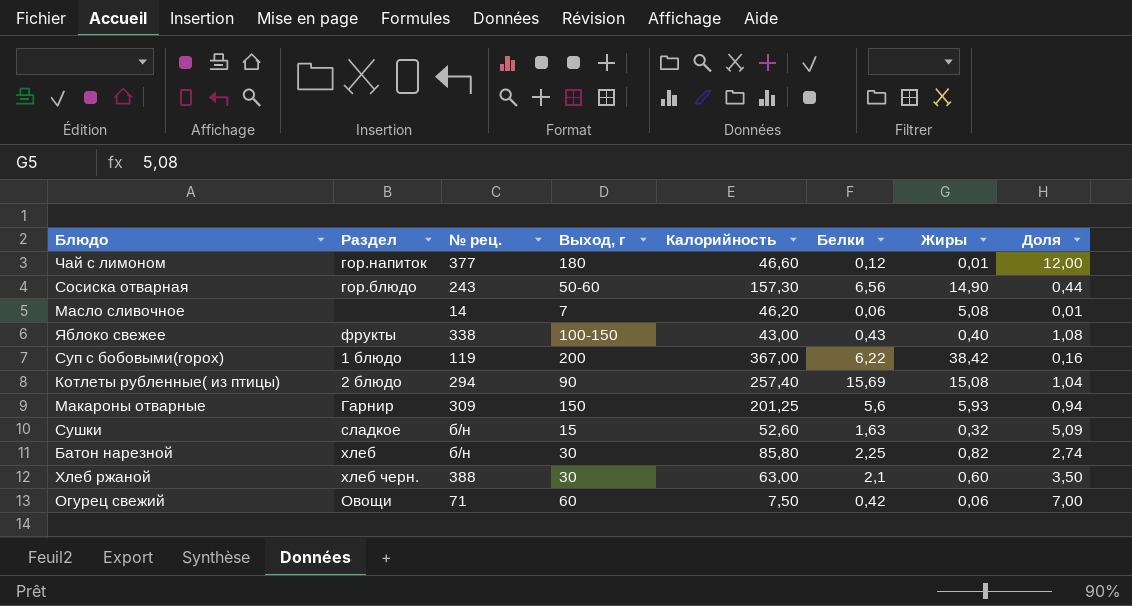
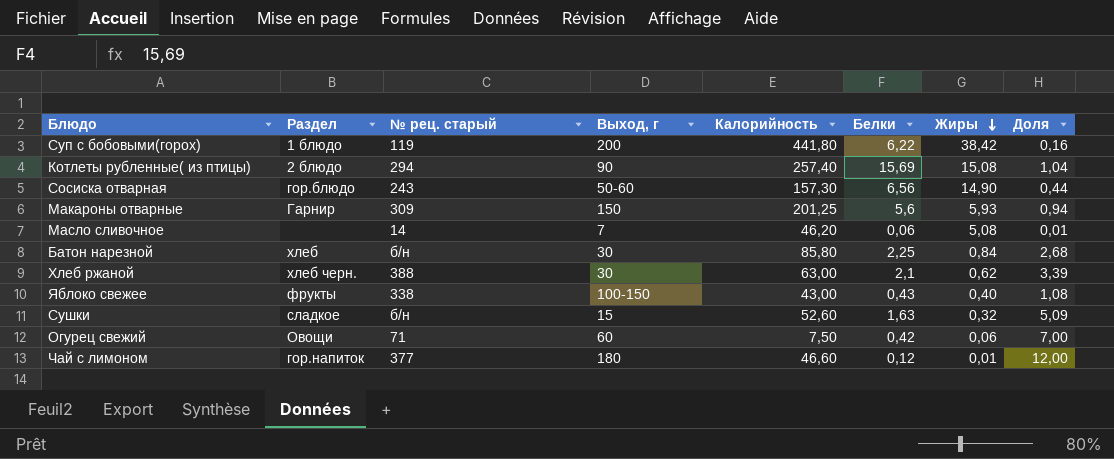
row order: none -> Жиры descending
column name: № рец. -> № рец. старый
Суп с бобовыми(горох) | Калорийность: 367,00 -> 441,80
Батон нарезной | Жиры: 0,82 -> 0,84
Батон нарезной | Доля: 2,74 -> 2,68
Хлеб ржаной | Жиры: 0,60 -> 0,62
Хлеб ржаной | Доля: 3,50 -> 3,39

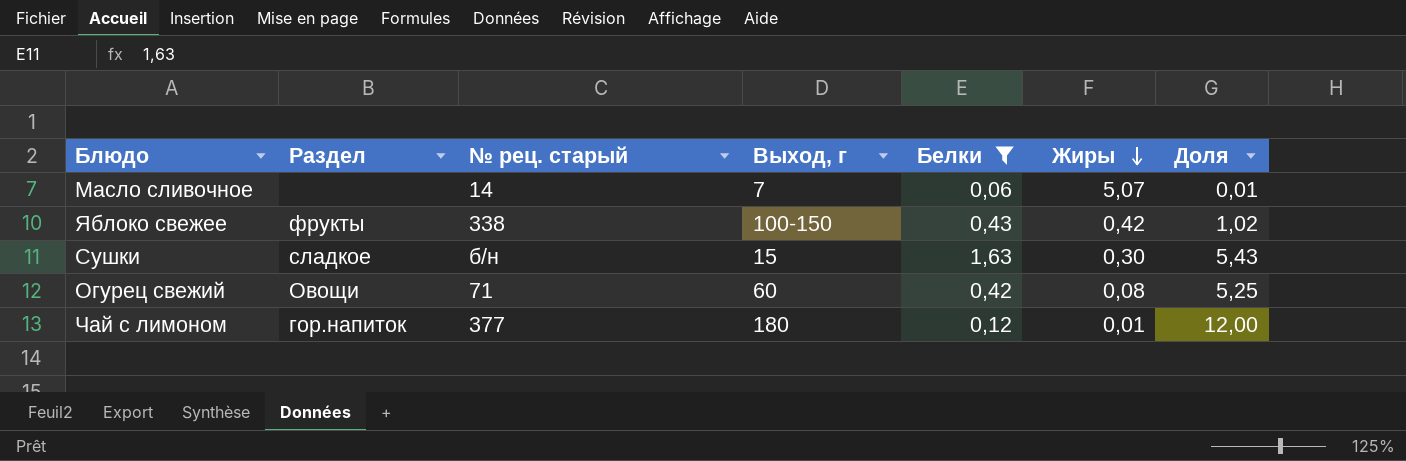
filter: none -> Белки <= 1,63
column Калорийность | position: 5 -> none
Масло сливочное | Жиры: 5,08 -> 5,07
Яблоко свежее | Жиры: 0,40 -> 0,42
Яблоко свежее | Доля: 1,08 -> 1,02
Сушки | Жиры: 0,32 -> 0,30
Сушки | Доля: 5,09 -> 5,43
Огурец свежий | Жиры: 0,06 -> 0,08
Огурец свежий | Доля: 7,00 -> 5,25

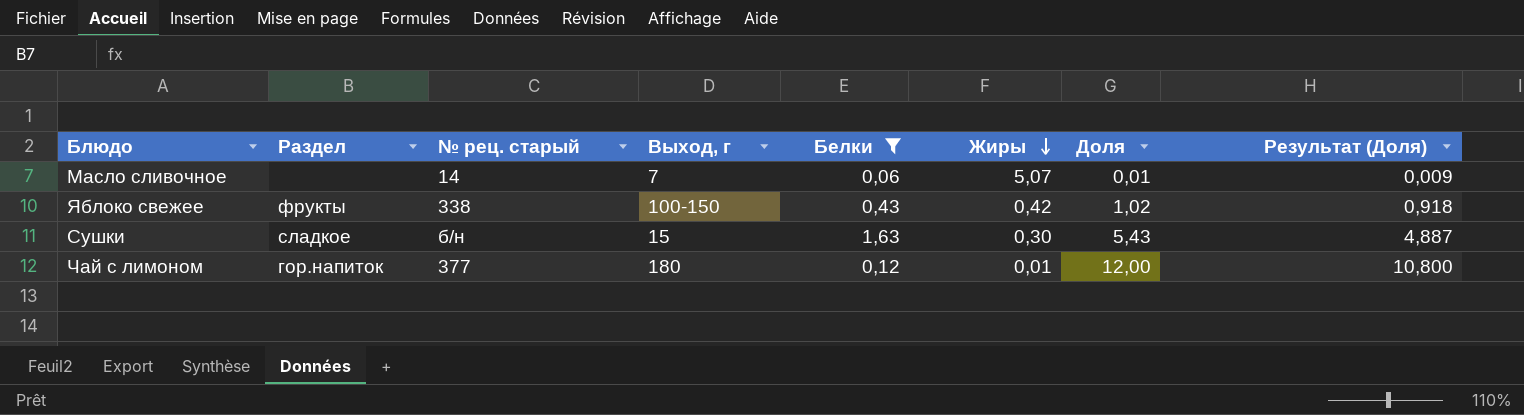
column Результат (Доля) | formula: none -> [Доля] * 0,9
row Огурец свежий: Овощи | 71 | 60 | 0,42 | 0,08 | 5,25 -> none

